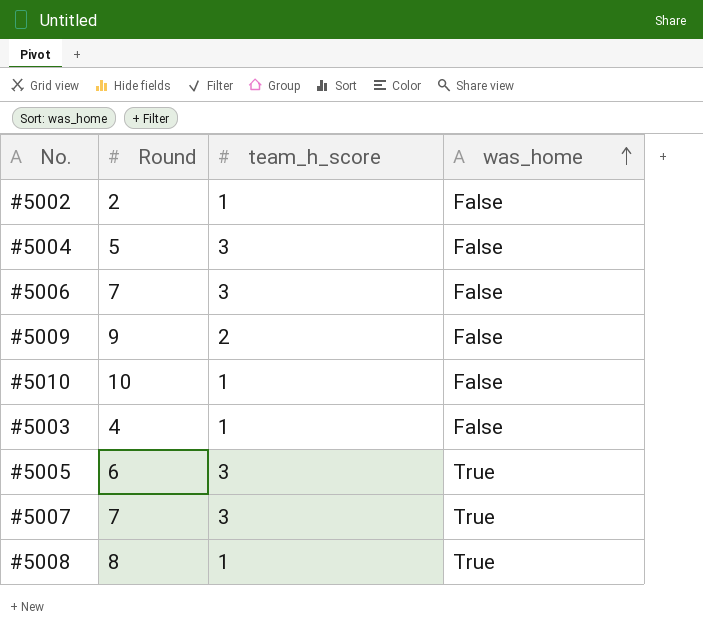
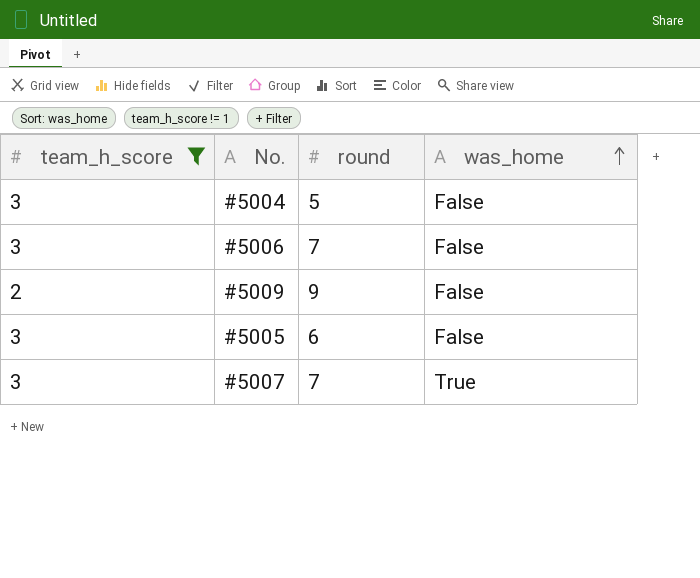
filter: none -> team_h_score != 1
column team_h_score | position: 3 -> 1
column name: Round -> round
#5005 | was_home: True -> False

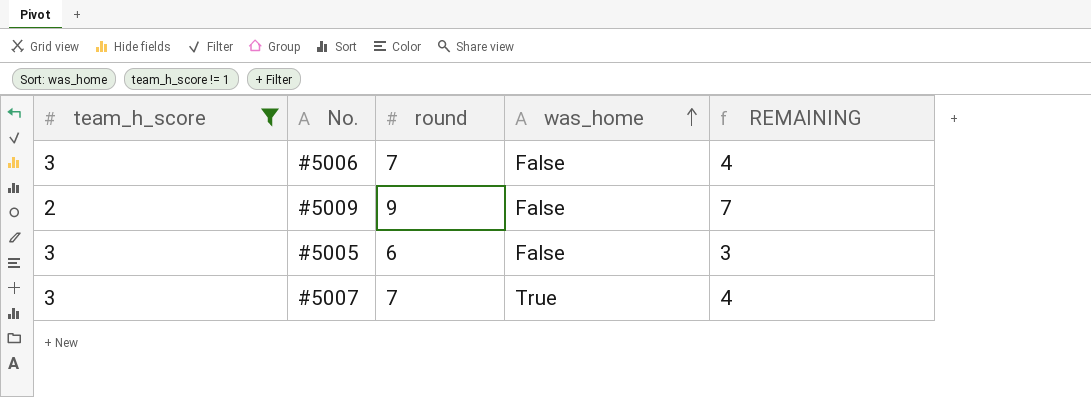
column REMAINING | formula: none -> [round] - [team_h_score]
row #5004: 3 | 5 | False -> none

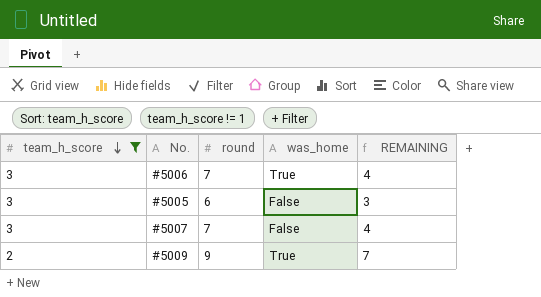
row order: was_home ascending -> team_h_score descending
#5006 | was_home: False -> True
#5007 | was_home: True -> False
#5009 | was_home: False -> True

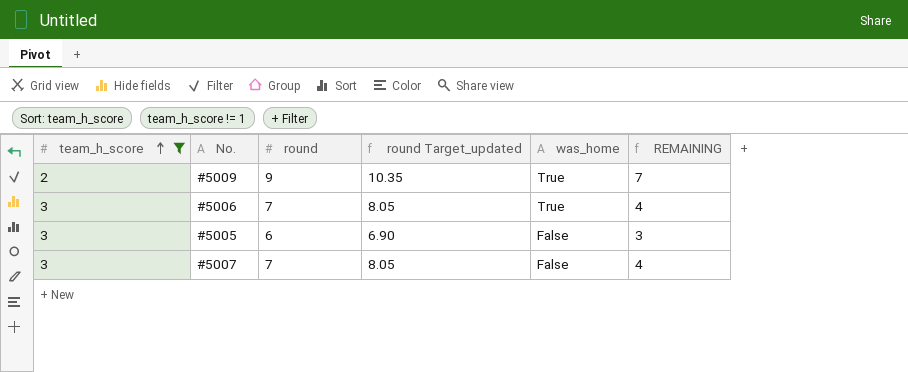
row order: team_h_score descending -> team_h_score ascending
column round Target_updated | formula: none -> [round] * 1.15

